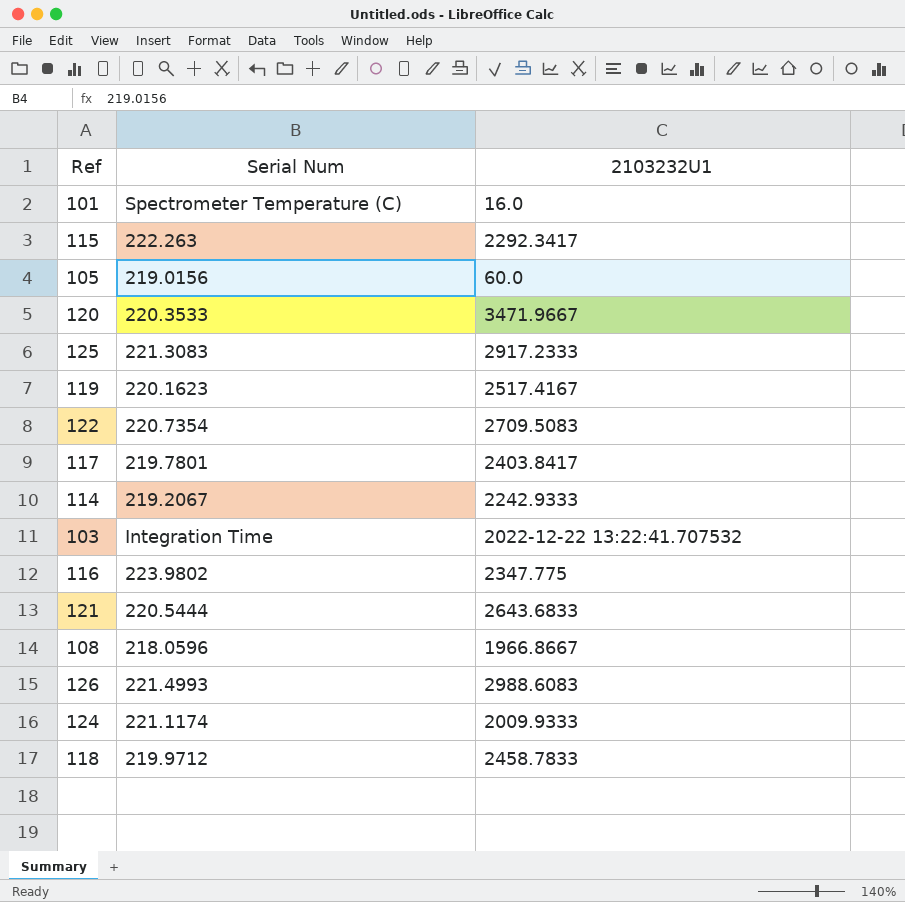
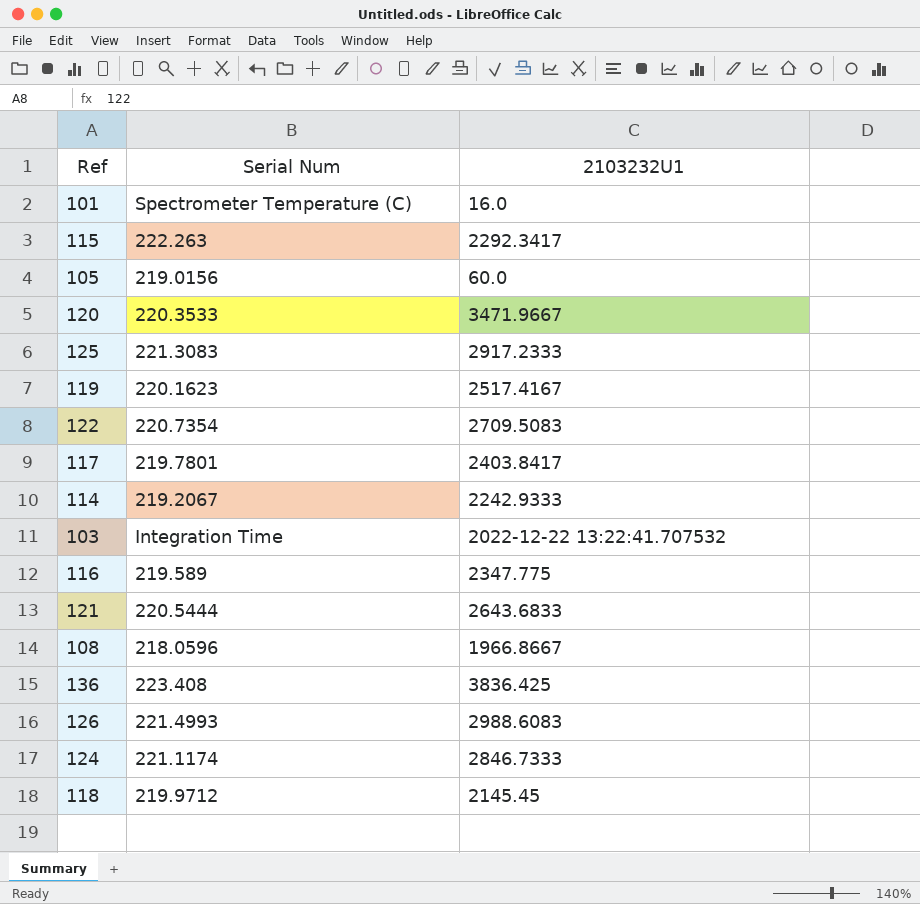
116 | Serial Num: 223.9802 -> 219.589
row 136: none -> 223.408 | 3836.425
124 | 2103232U1: 2009.9333 -> 2846.7333
118 | 2103232U1: 2458.7833 -> 2145.45

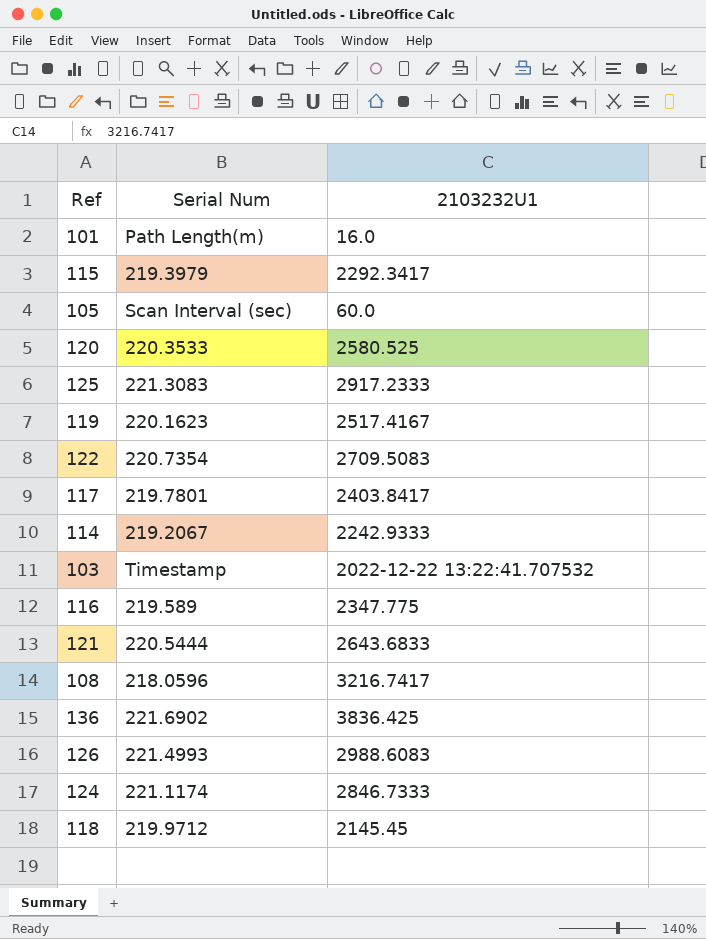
101 | Serial Num: Spectrometer Temperature (C) -> Path Length(m)
115 | Serial Num: 222.263 -> 219.3979
105 | Serial Num: 219.0156 -> Scan Interval (sec)
120 | 2103232U1: 3471.9667 -> 2580.525
103 | Serial Num: Integration Time -> Timestamp
108 | 2103232U1: 1966.8667 -> 3216.7417
136 | Serial Num: 223.408 -> 221.6902

